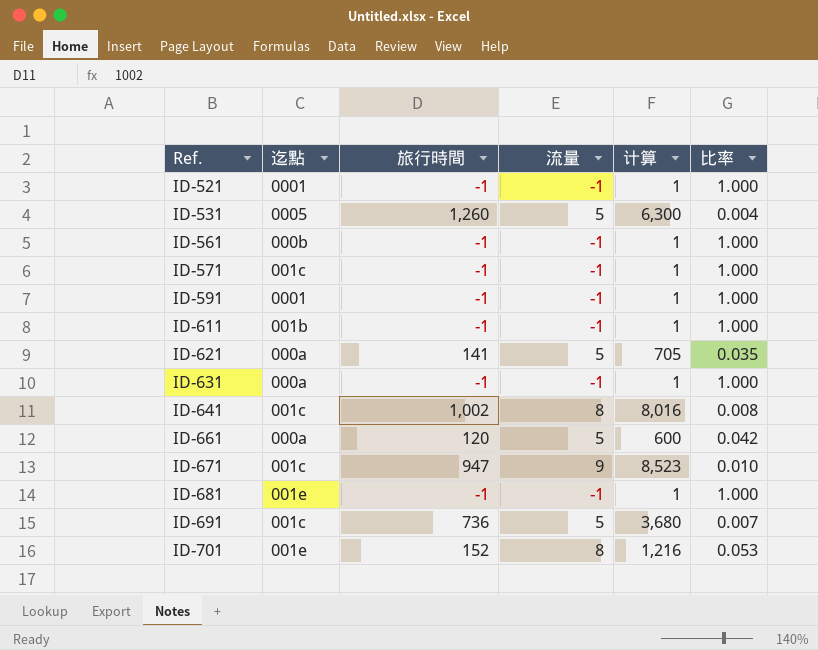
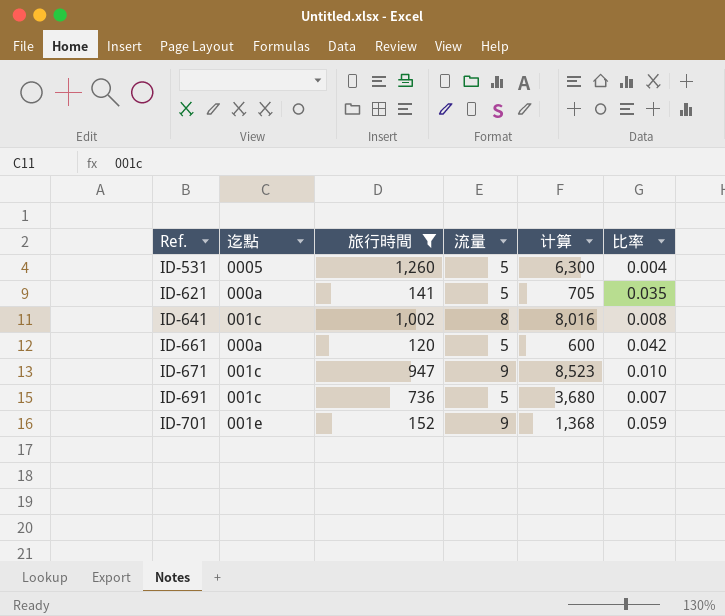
filter: none -> 旅行時間 != -1
ID-701 | 流量: 8 -> 9
ID-701 | 计算: 1,216 -> 1,368
ID-701 | 比率: 0.053 -> 0.059

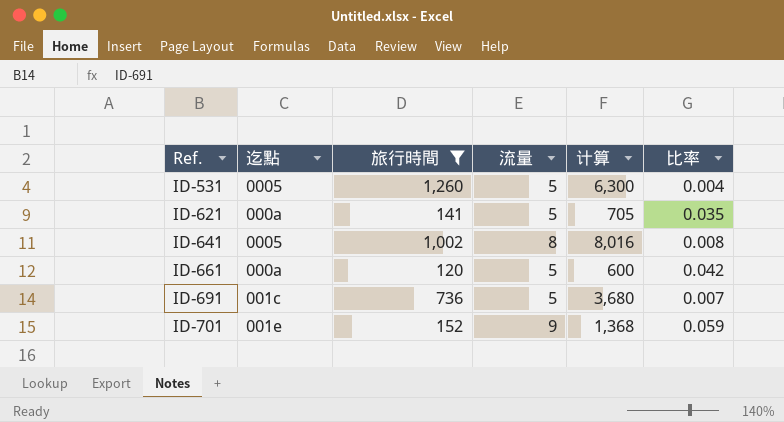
row ID-671: 001c | 947 | 9 | 8,523 | 0.010 -> none
ID-641 | 迄點: 001c -> 0005

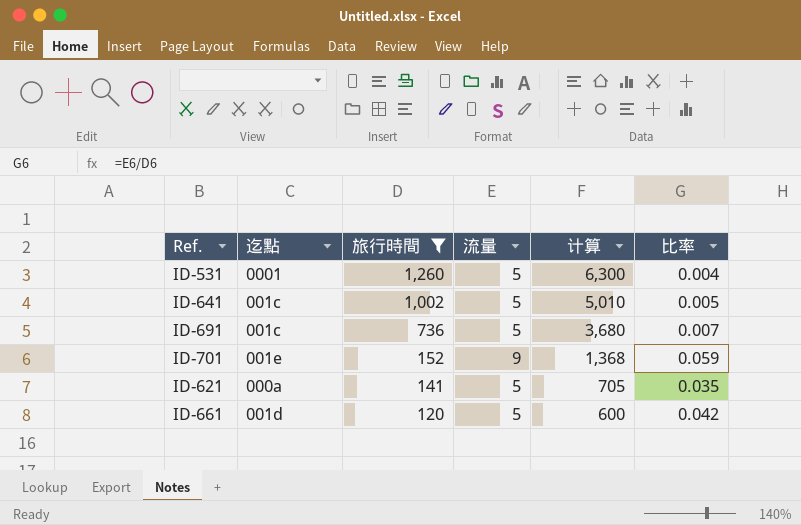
row order: Ref. ascending -> 旅行時間 descending
ID-531 | 迄點: 0005 -> 0001
ID-641 | 迄點: 0005 -> 001c
ID-641 | 流量: 8 -> 5
ID-641 | 计算: 8,016 -> 5,010
ID-641 | 比率: 0.008 -> 0.005
ID-661 | 迄點: 000a -> 001d

